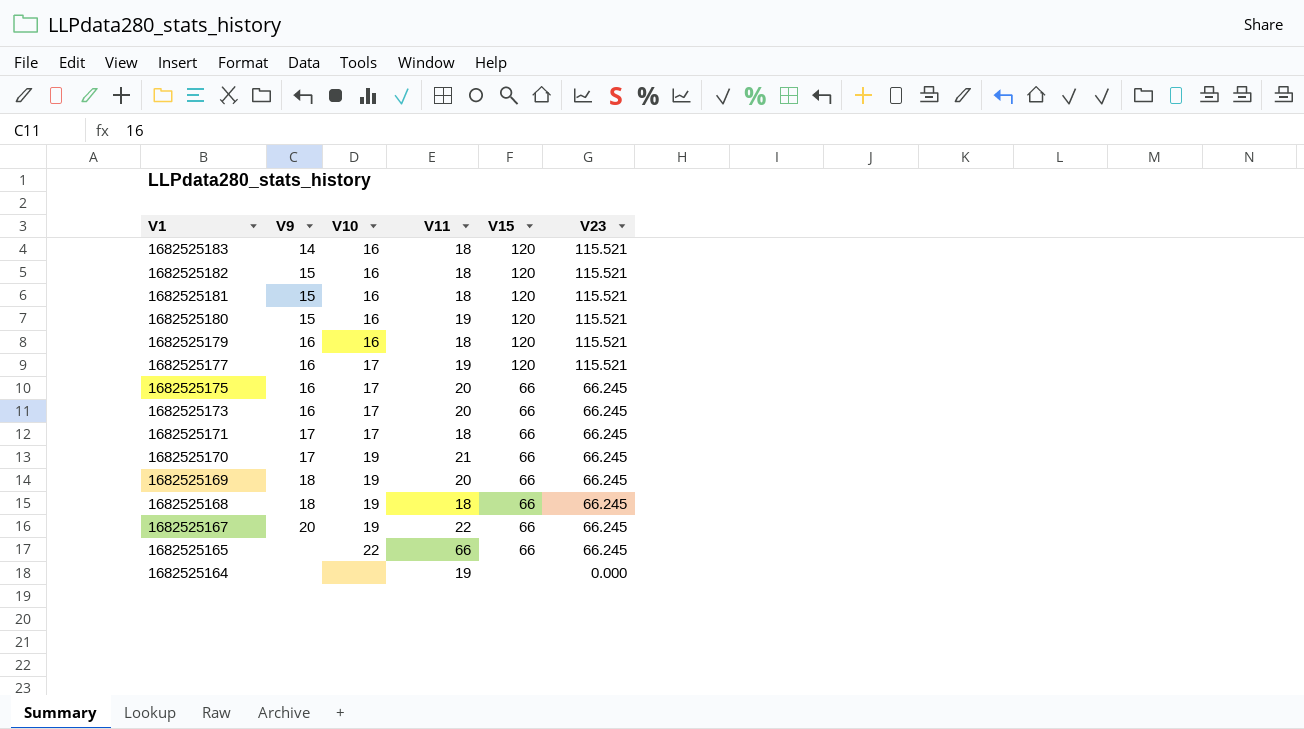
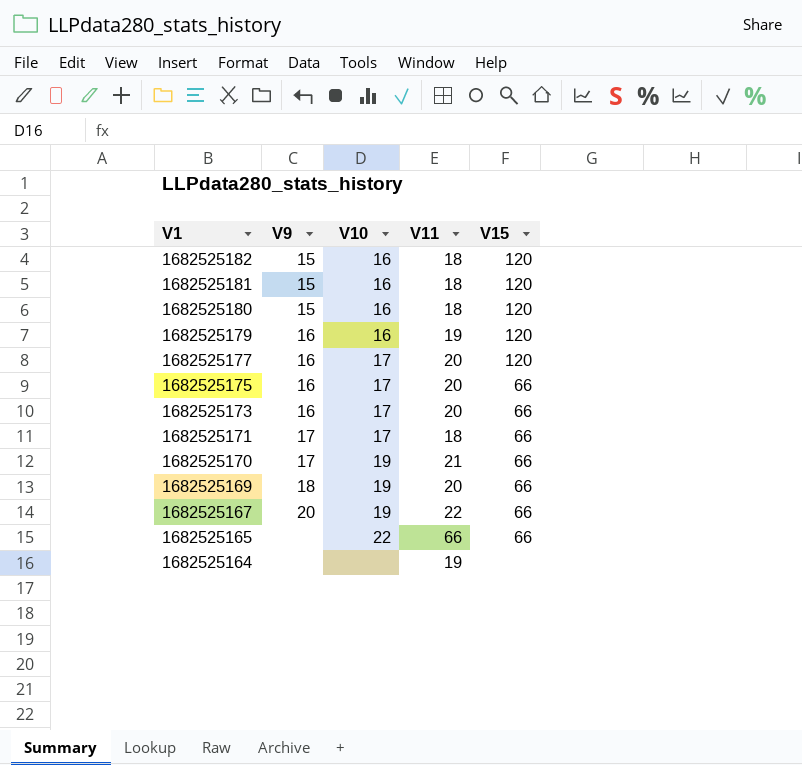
column V23 | position: 6 -> none
row 1682525183: 14 | 16 | 18 | 120 | 115.521 -> none
row 1682525168: 18 | 19 | 18 | 66 | 66.245 -> none
1682525180 | V11: 19 -> 18
1682525179 | V11: 18 -> 19
1682525177 | V11: 19 -> 20

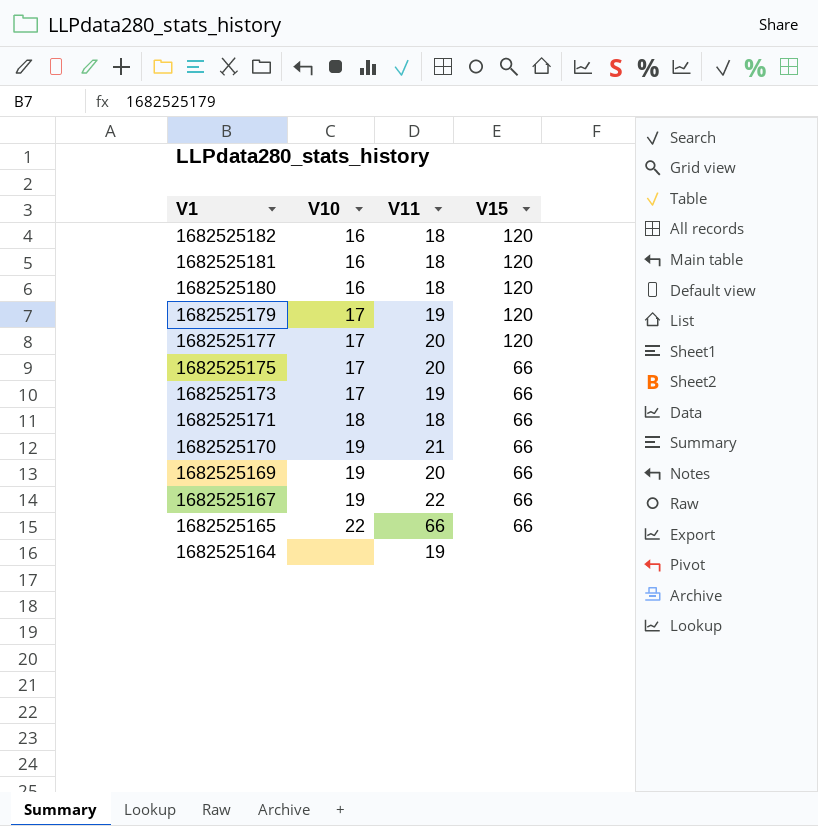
column V9 | position: 2 -> none
1682525179 | V10: 16 -> 17
1682525173 | V11: 20 -> 19
1682525171 | V10: 17 -> 18

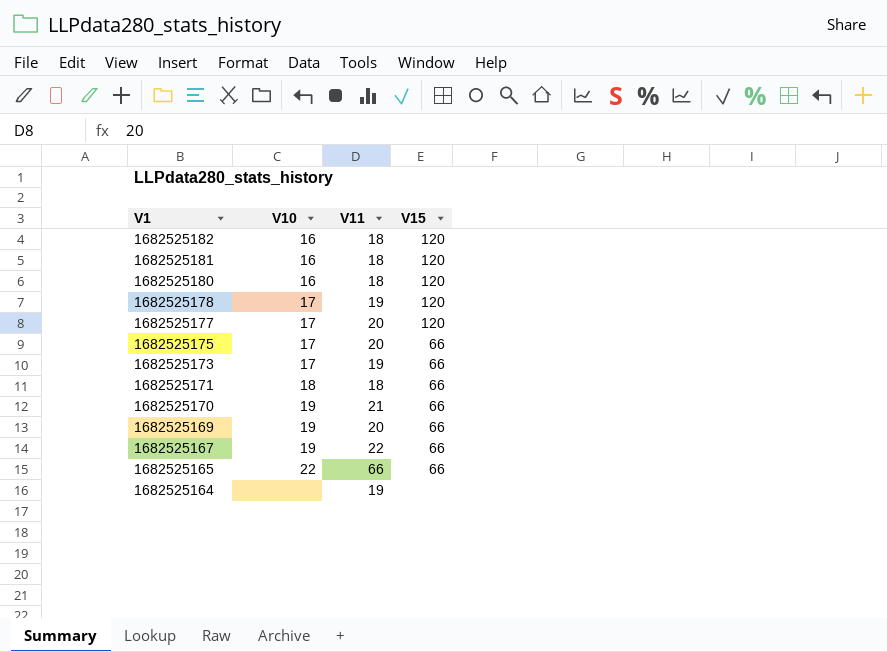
row 1682525179: 17 | 19 | 120 -> none
row 1682525178: none -> 17 | 19 | 120

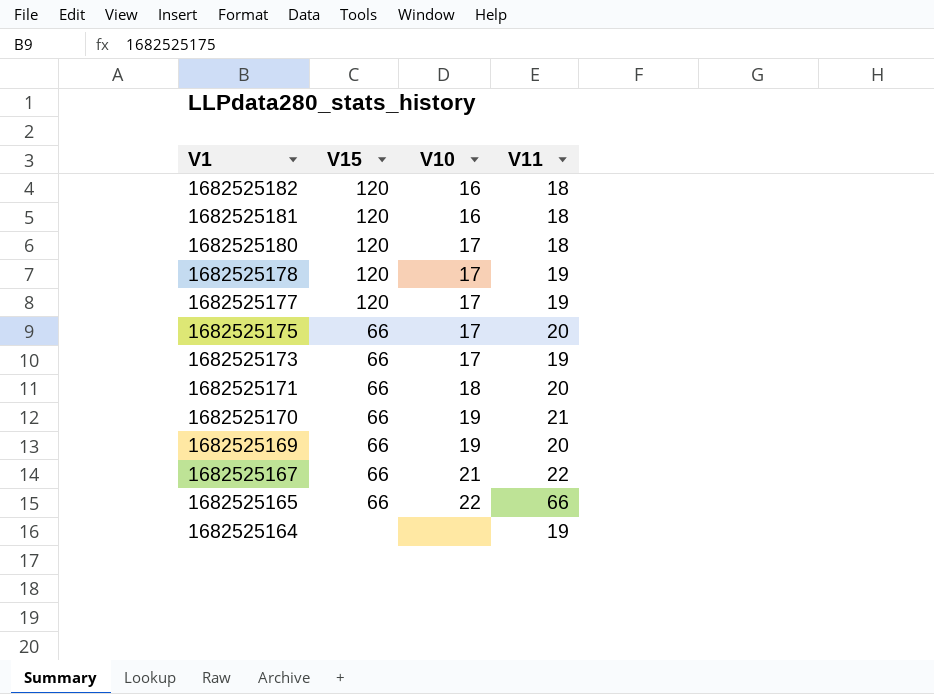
column V15 | position: 4 -> 2
1682525180 | V10: 16 -> 17
1682525177 | V11: 20 -> 19
1682525171 | V11: 18 -> 20
1682525167 | V10: 19 -> 21

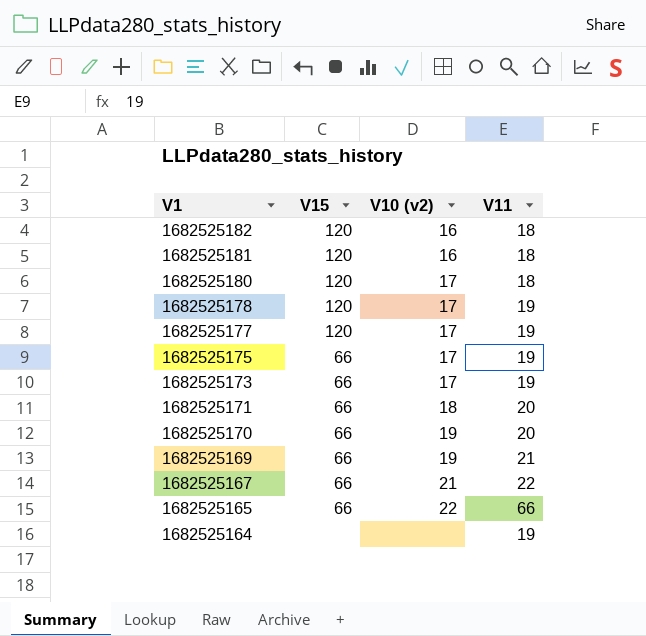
column name: V10 -> V10 (v2)
1682525175 | V11: 20 -> 19
1682525170 | V11: 21 -> 20
1682525169 | V11: 20 -> 21

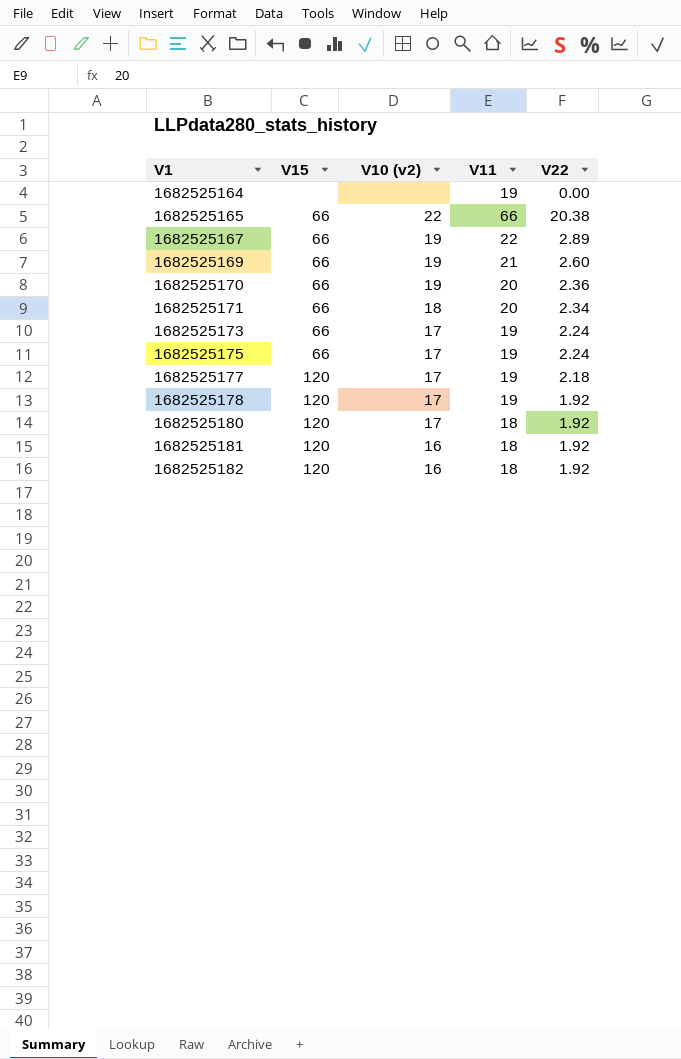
row order: V1 descending -> V1 ascending
column V22 | position: none -> 5
1682525167 | V10 (v2): 21 -> 19

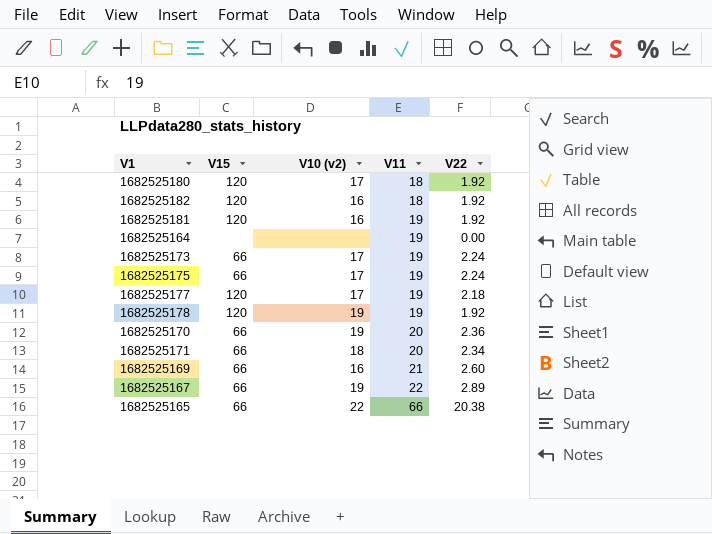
row order: V1 ascending -> V11 ascending
1682525181 | V11: 18 -> 19
1682525178 | V10 (v2): 17 -> 19
1682525169 | V10 (v2): 19 -> 16

